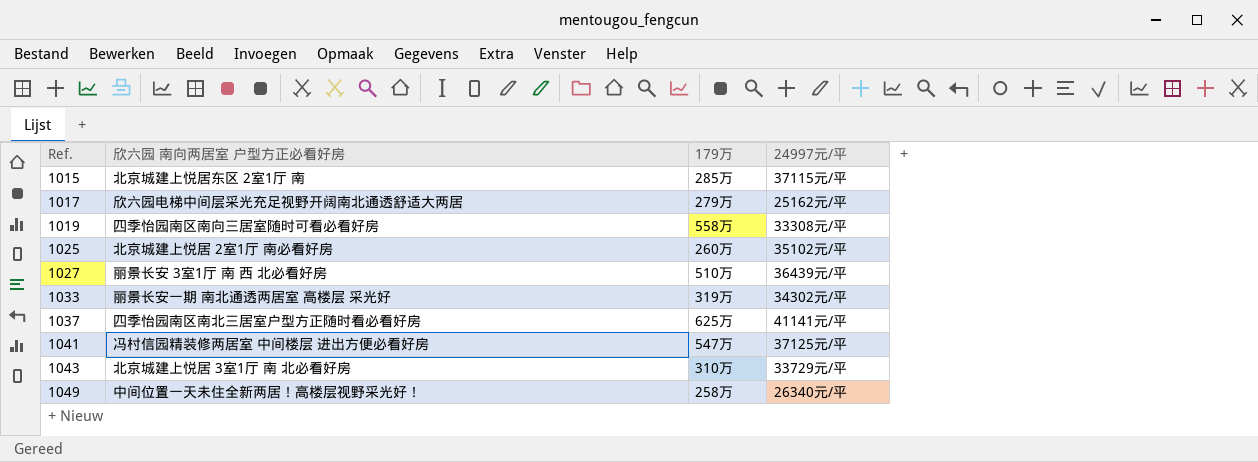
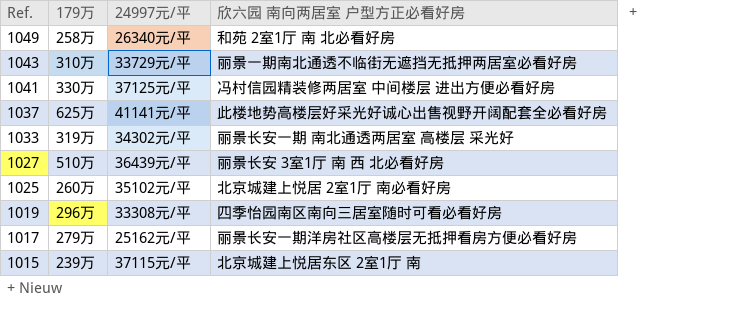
row order: Ref. ascending -> Ref. descending
column 欣六园 南向两居室 户型方正必看好房 | position: 2 -> 4
1049 | 欣六园 南向两居室 户型方正必看好房: 中间位置一天未住全新两居！高楼层视野采光好！ -> 和苑 2室1厅 南 北必看好房
1043 | 欣六园 南向两居室 户型方正必看好房: 北京城建上悦居 3室1厅 南 北必看好房 -> 丽景一期南北通透不临街无遮挡无抵押两居室必看好房
1041 | 179万: 547万 -> 330万
1037 | 欣六园 南向两居室 户型方正必看好房: 四季怡园南区南北三居室户型方正随时看必看好房 -> 此楼地势高楼层好采光好诚心出售视野开阔配套全必看好房
1019 | 179万: 558万 -> 296万
1017 | 欣六园 南向两居室 户型方正必看好房: 欣六园电梯中间层采光充足视野开阔南北通透舒适大两居 -> 丽景长安一期洋房社区高楼层无抵押看房方便必看好房
1015 | 179万: 285万 -> 239万

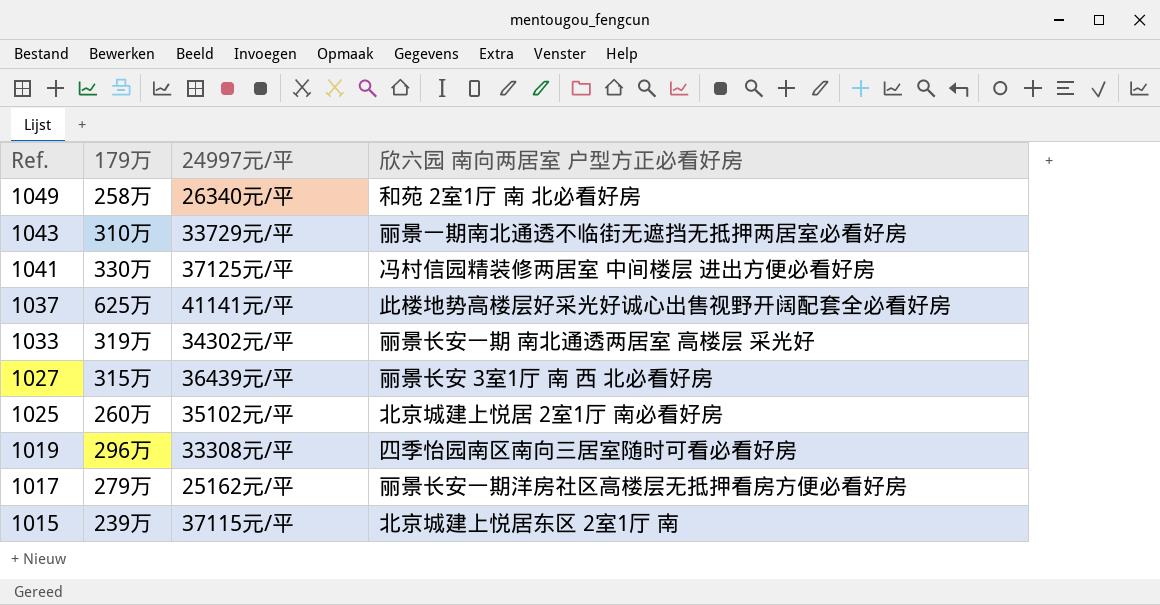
1027 | 179万: 510万 -> 315万

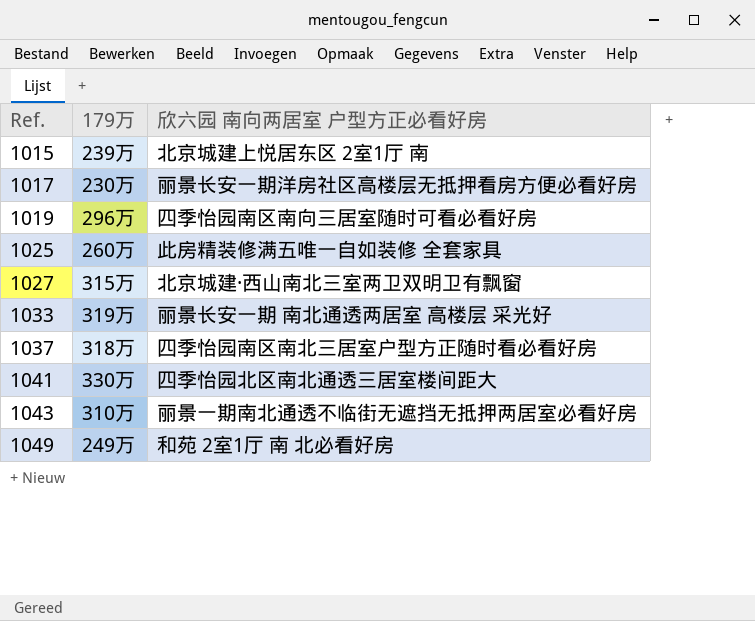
row order: Ref. descending -> Ref. ascending
column 24997元/平 | position: 3 -> none
1017 | 179万: 279万 -> 230万
1025 | 欣六园 南向两居室 户型方正必看好房: 北京城建上悦居 2室1厅 南必看好房 -> 此房精装修满五唯一自如装修 全套家具
1027 | 欣六园 南向两居室 户型方正必看好房: 丽景长安 3室1厅 南 西 北必看好房 -> 北京城建·西山南北三室两卫双明卫有飘窗
1037 | 179万: 625万 -> 318万
1037 | 欣六园 南向两居室 户型方正必看好房: 此楼地势高楼层好采光好诚心出售视野开阔配套全必看好房 -> 四季怡园南区南北三居室户型方正随时看必看好房
1041 | 欣六园 南向两居室 户型方正必看好房: 冯村信园精装修两居室 中间楼层 进出方便必看好房 -> 四季怡园北区南北通透三居室楼间距大
1049 | 179万: 258万 -> 249万

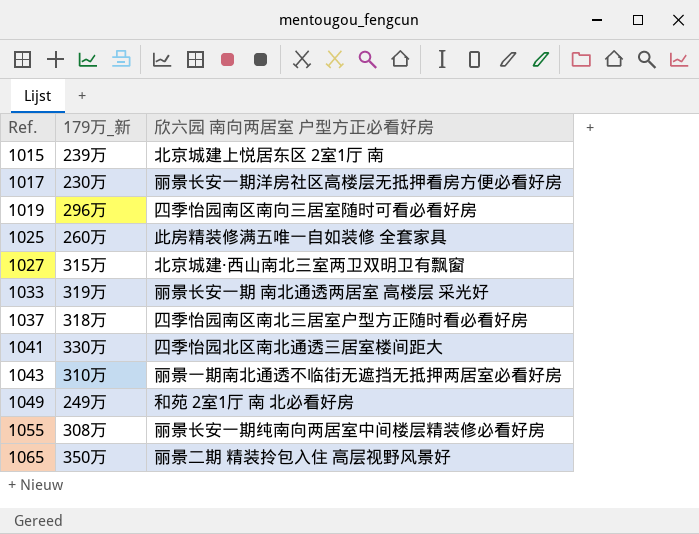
column name: 179万 -> 179万_新
row 1055: none -> 308万 | 丽景长安一期纯南向两居室中间楼层精装修必看好房
row 1065: none -> 350万 | 丽景二期 精装拎包入住 高层视野风景好

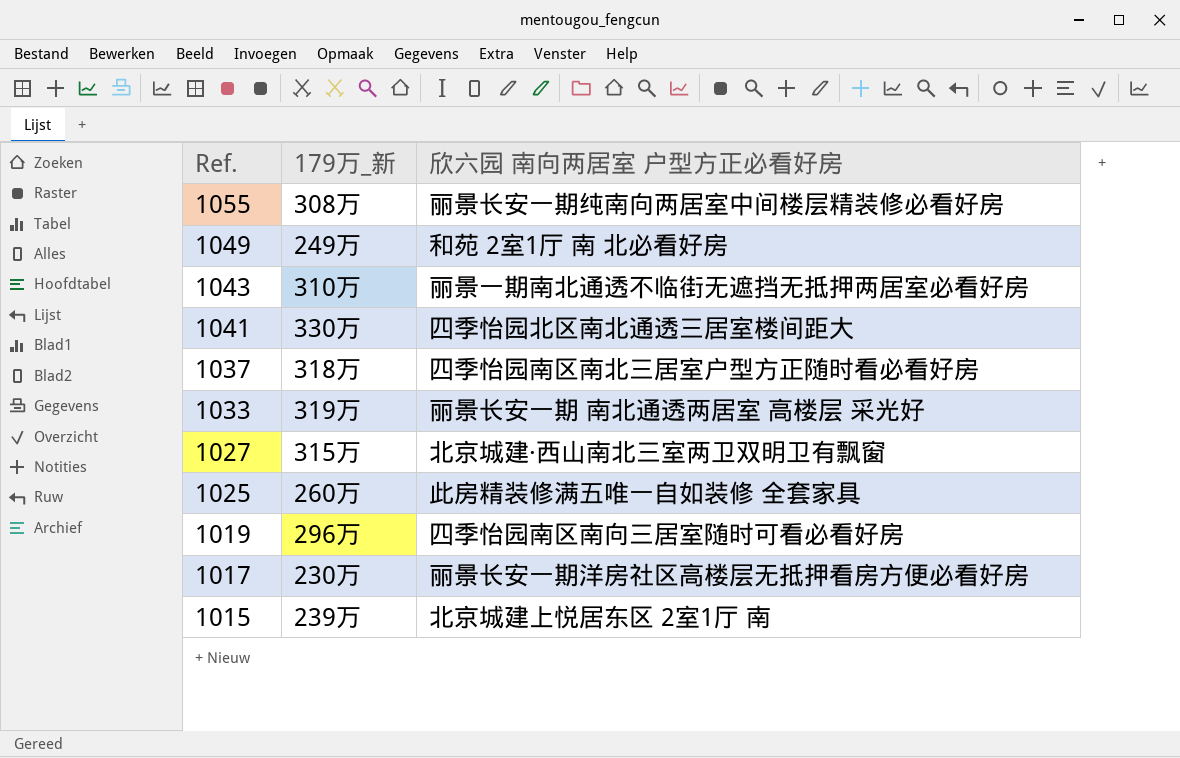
row order: Ref. ascending -> Ref. descending
row 1065: 350万 | 丽景二期 精装拎包入住 高层视野风景好 -> none

